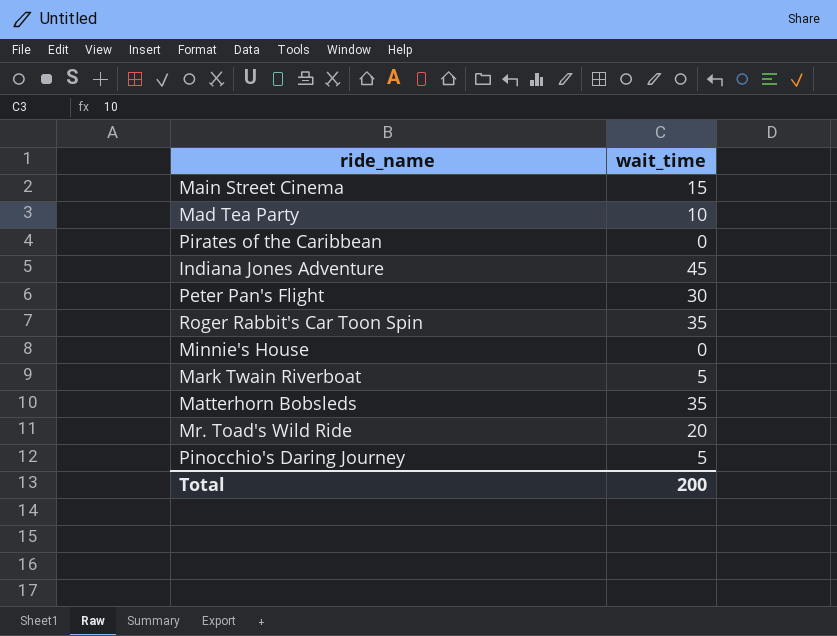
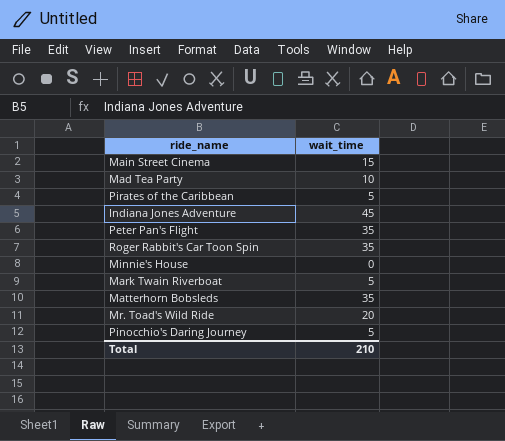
Pirates of the Caribbean | wait_time: 0 -> 5
Peter Pan's Flight | wait_time: 30 -> 35
Total | wait_time: 200 -> 210

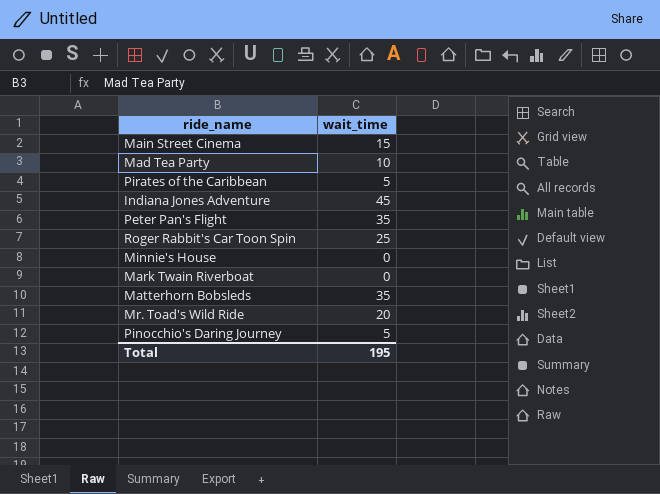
Roger Rabbit's Car Toon Spin | wait_time: 35 -> 25
Mark Twain Riverboat | wait_time: 5 -> 0
Total | wait_time: 210 -> 195

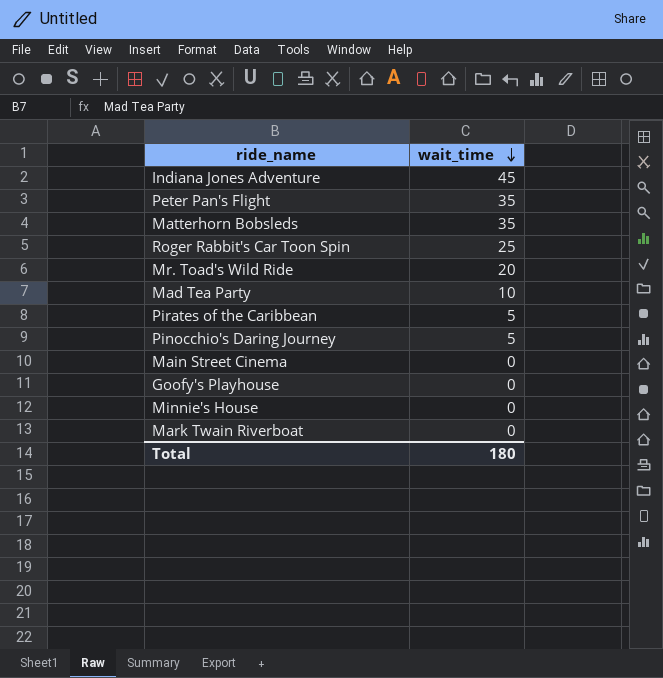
row order: none -> wait_time descending
Main Street Cinema | wait_time: 15 -> 0
row Goofy's Playhouse: none -> 0
Total | wait_time: 195 -> 180

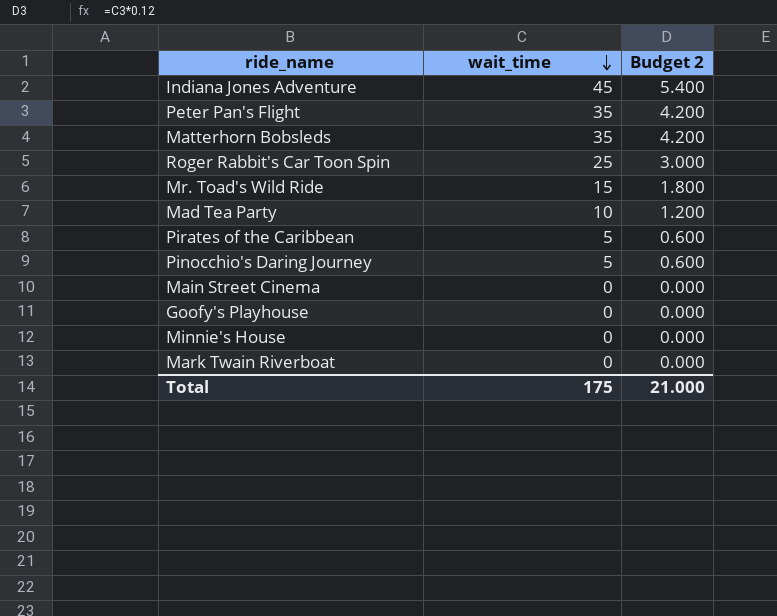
column Budget 2 | formula: none -> [wait_time] * 0.12
Mr. Toad's Wild Ride | wait_time: 20 -> 15
Total | wait_time: 180 -> 175

